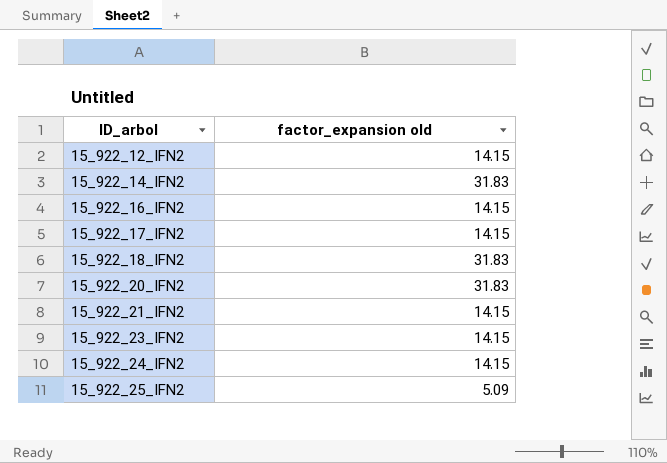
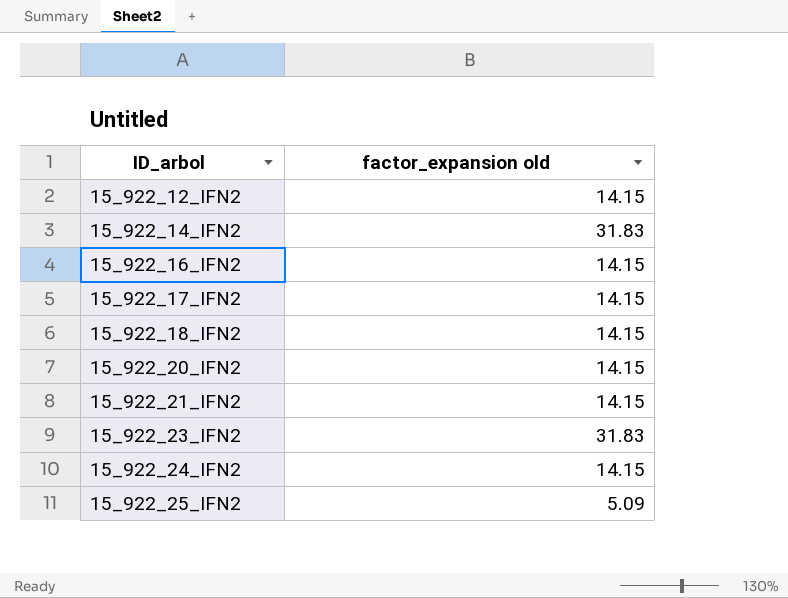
15_922_18_IFN2 | factor_expansion old: 31.83 -> 14.15
15_922_20_IFN2 | factor_expansion old: 31.83 -> 14.15
15_922_23_IFN2 | factor_expansion old: 14.15 -> 31.83

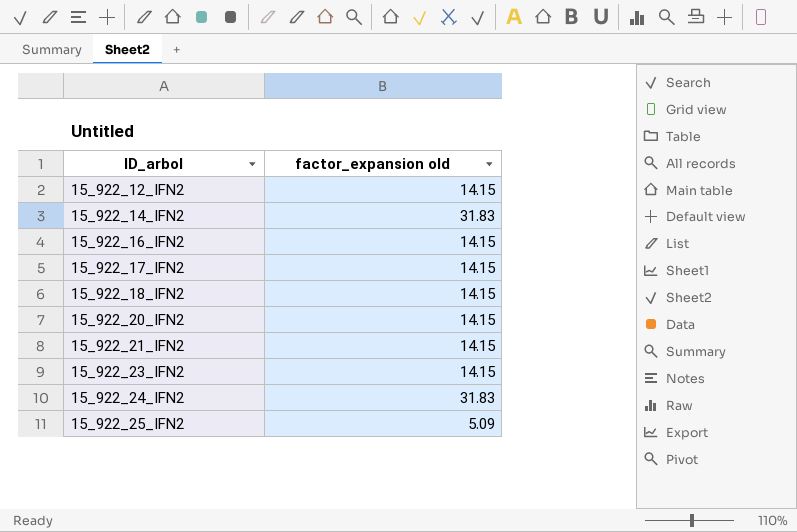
15_922_23_IFN2 | factor_expansion old: 31.83 -> 14.15
15_922_24_IFN2 | factor_expansion old: 14.15 -> 31.83

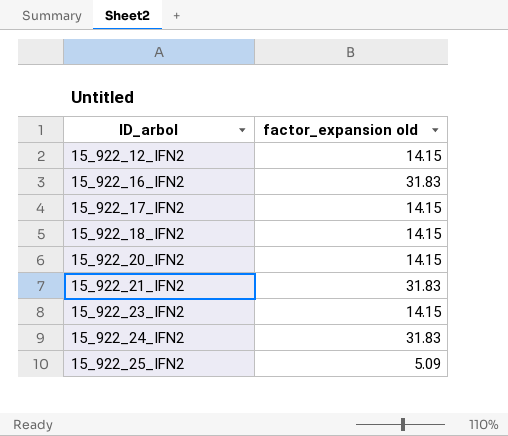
row 15_922_14_IFN2: 31.83 -> none
15_922_16_IFN2 | factor_expansion old: 14.15 -> 31.83
15_922_21_IFN2 | factor_expansion old: 14.15 -> 31.83

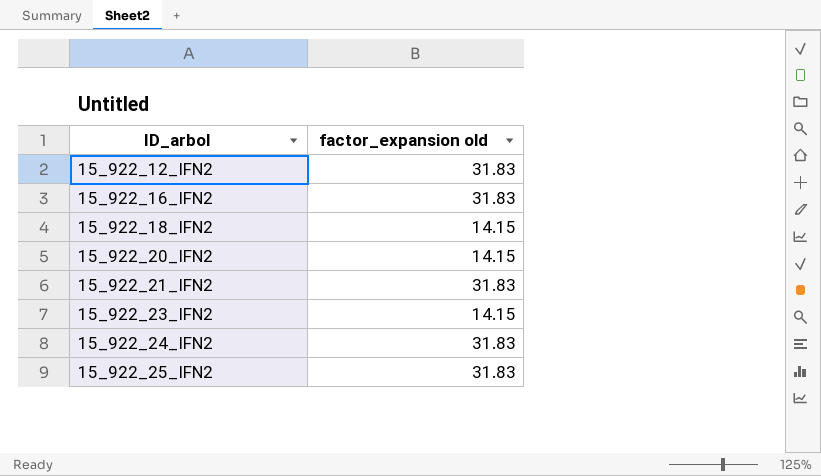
row 15_922_17_IFN2: 14.15 -> none
15_922_12_IFN2 | factor_expansion old: 14.15 -> 31.83
15_922_25_IFN2 | factor_expansion old: 5.09 -> 31.83

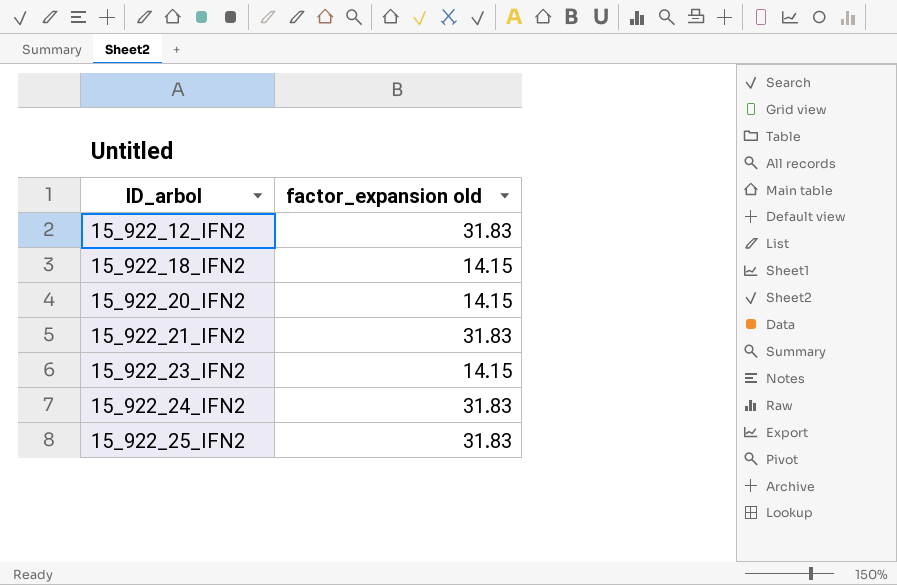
row 15_922_16_IFN2: 31.83 -> none

